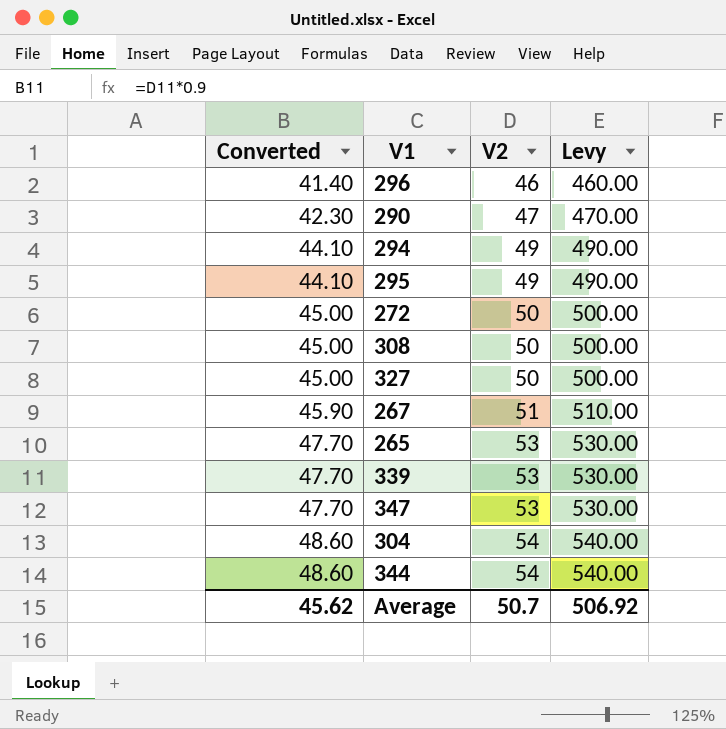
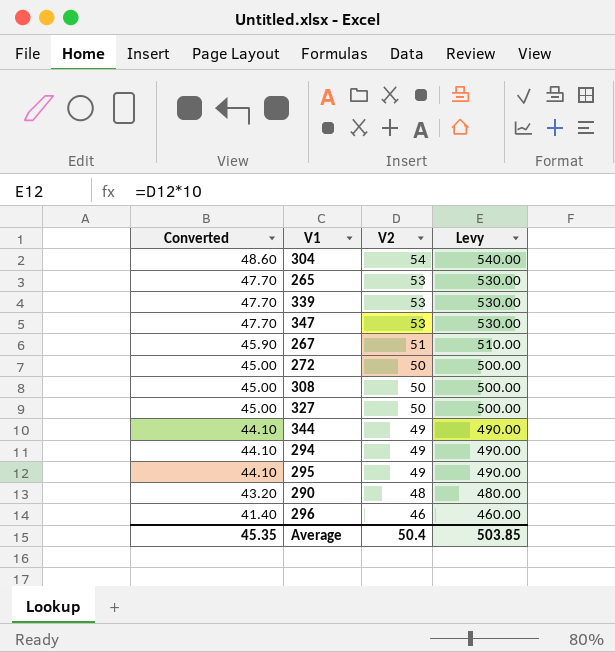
row order: Converted ascending -> Converted descending
344 | Converted: 48.60 -> 44.10
344 | V2: 54 -> 49
344 | Levy: 540.00 -> 490.00
290 | Converted: 42.30 -> 43.20
290 | V2: 47 -> 48
290 | Levy: 470.00 -> 480.00
Average | Converted: 45.62 -> 45.35
Average | V2: 50.7 -> 50.4
Average | Levy: 506.92 -> 503.85

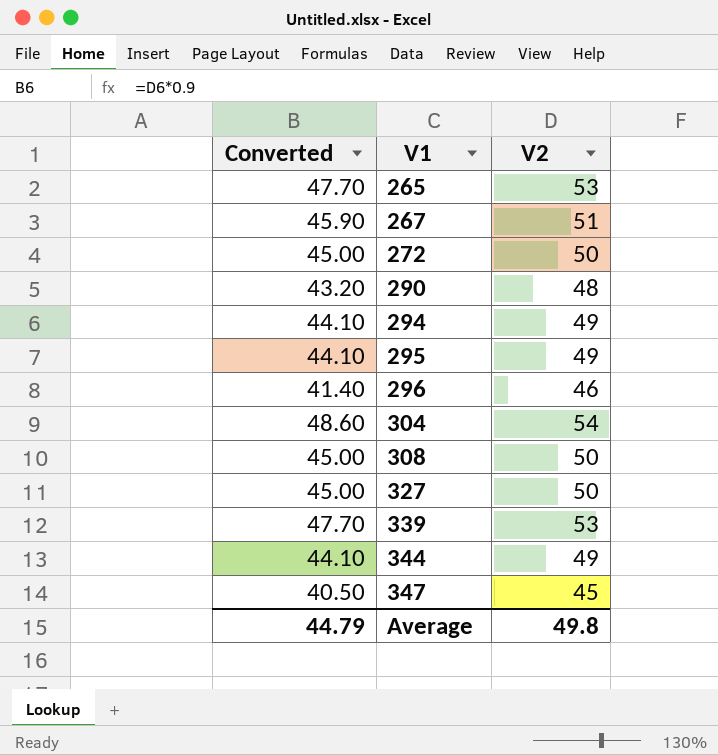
row order: Converted descending -> V1 ascending
column Levy | formula: [V2] * 10 -> none
347 | Converted: 47.70 -> 40.50
347 | V2: 53 -> 45
Average | Converted: 45.35 -> 44.79
Average | V2: 50.4 -> 49.8

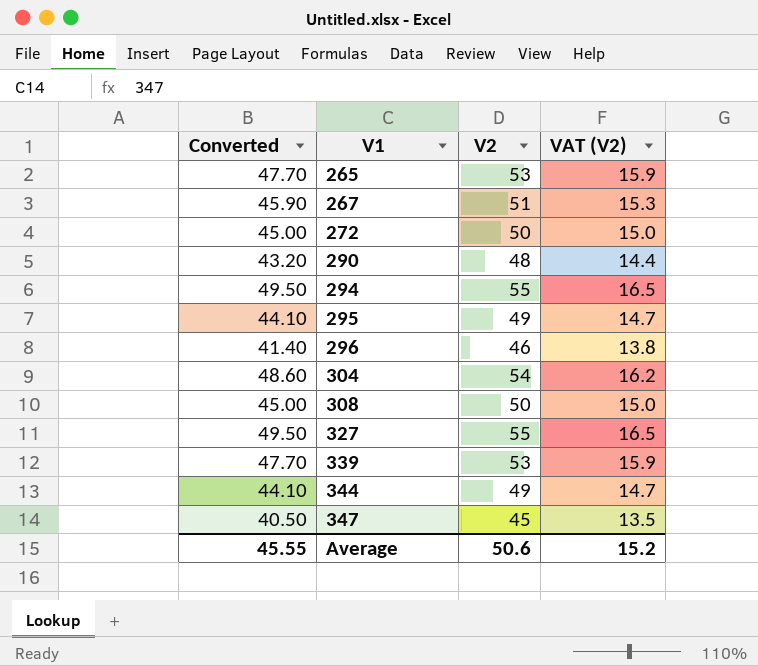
column VAT (V2) | formula: none -> [V2] * 0.3
294 | Converted: 44.10 -> 49.50
294 | V2: 49 -> 55
327 | Converted: 45.00 -> 49.50
327 | V2: 50 -> 55
Average | Converted: 44.79 -> 45.55
Average | V2: 49.8 -> 50.6

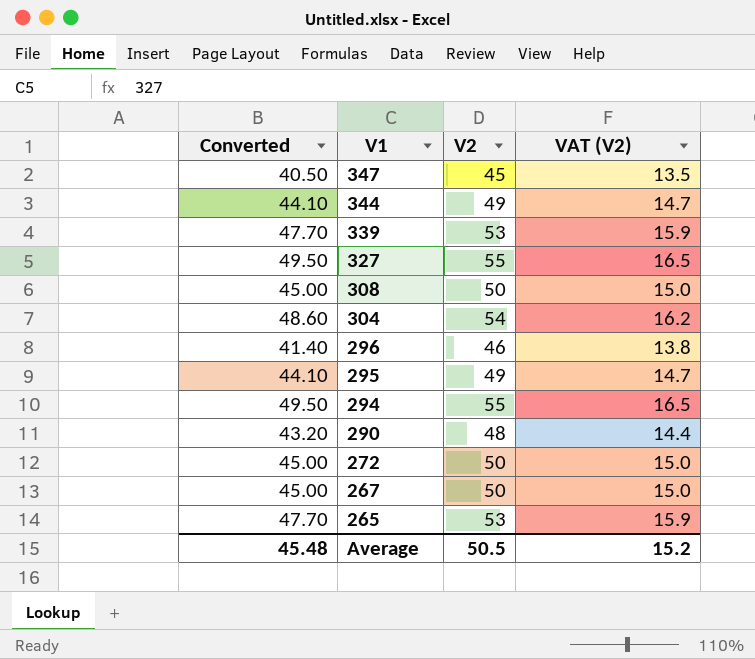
row order: V1 ascending -> V1 descending
267 | Converted: 45.90 -> 45.00
267 | V2: 51 -> 50
267 | VAT (V2): 15.3 -> 15.0
Average | Converted: 45.55 -> 45.48
Average | V2: 50.6 -> 50.5

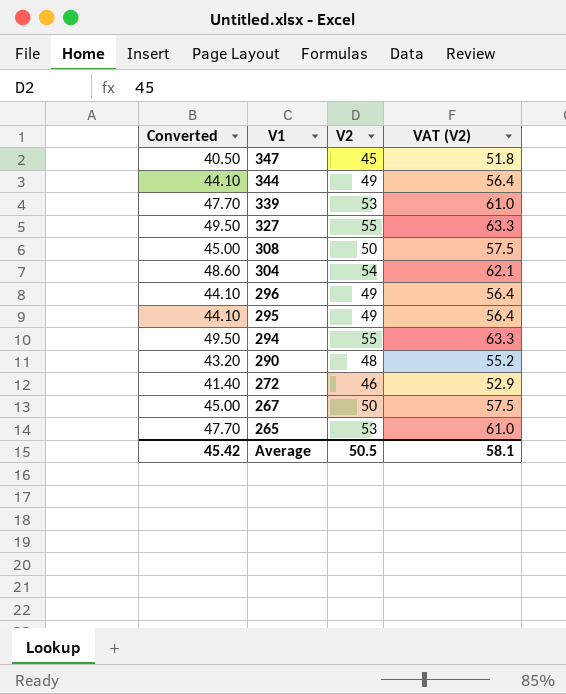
column VAT (V2) | formula: [V2] * 0.3 -> [V2] * 1.15
296 | Converted: 41.40 -> 44.10
296 | V2: 46 -> 49
272 | Converted: 45.00 -> 41.40
272 | V2: 50 -> 46
Average | Converted: 45.48 -> 45.42
Average | VAT (V2): 15.2 -> 58.1

